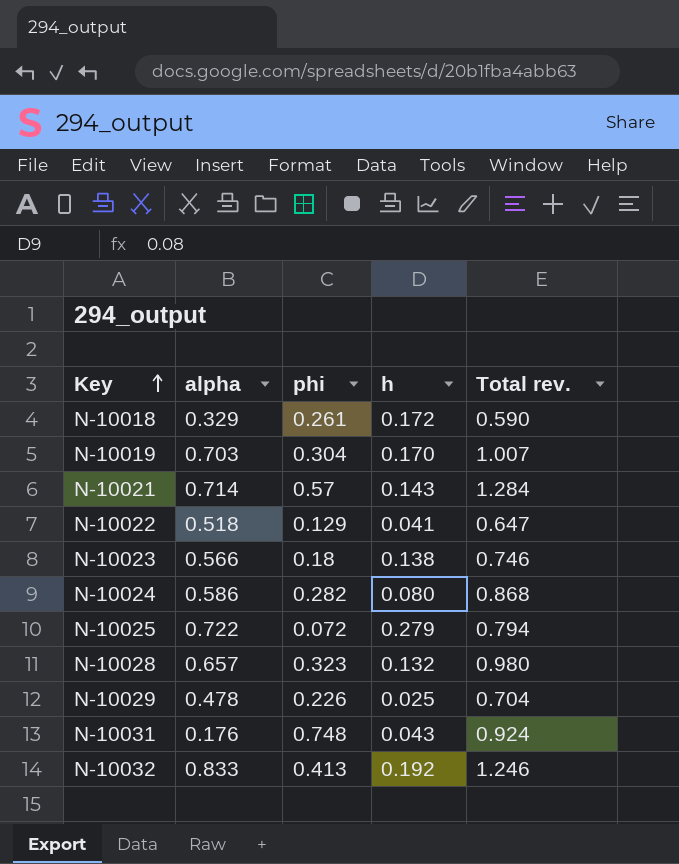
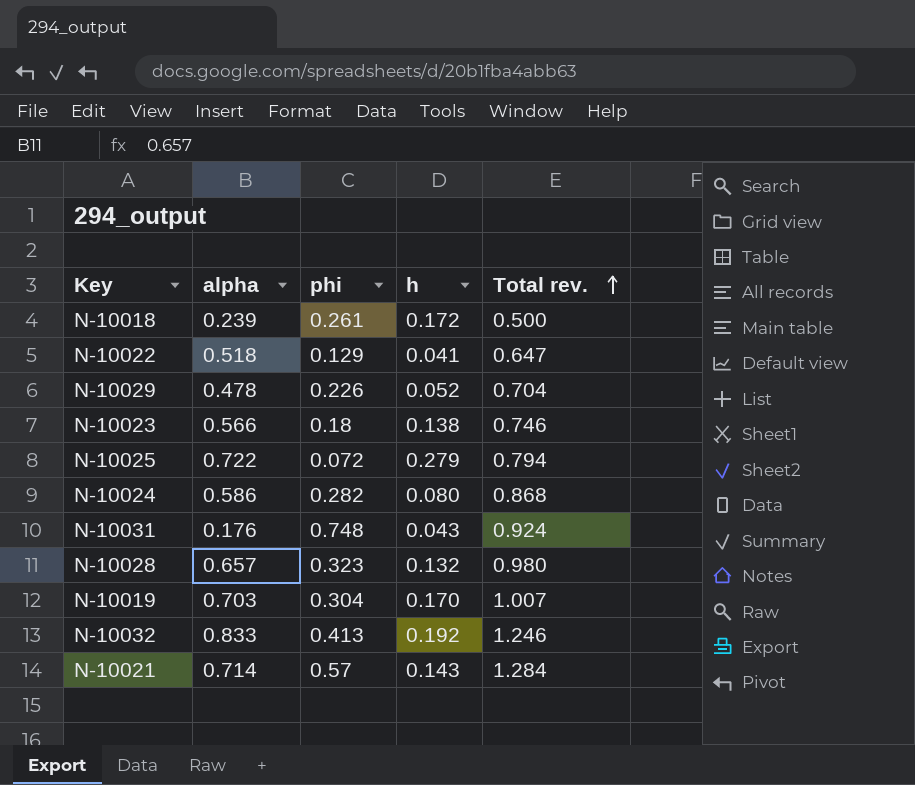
row order: Key ascending -> Total rev. ascending
N-10018 | alpha: 0.329 -> 0.239
N-10018 | Total rev.: 0.590 -> 0.500
N-10029 | h: 0.025 -> 0.052

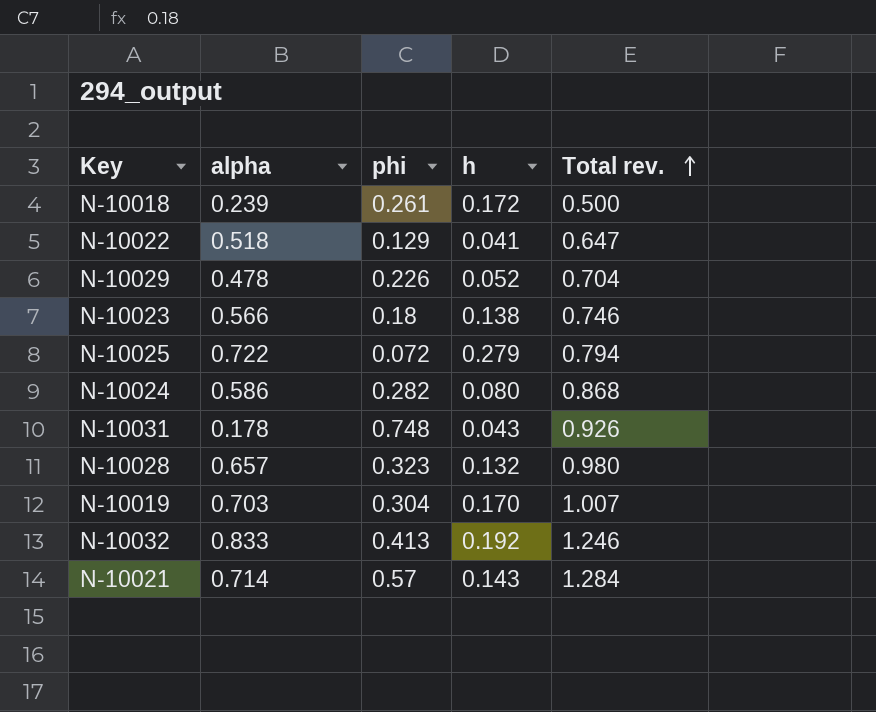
N-10031 | alpha: 0.176 -> 0.178
N-10031 | Total rev.: 0.924 -> 0.926

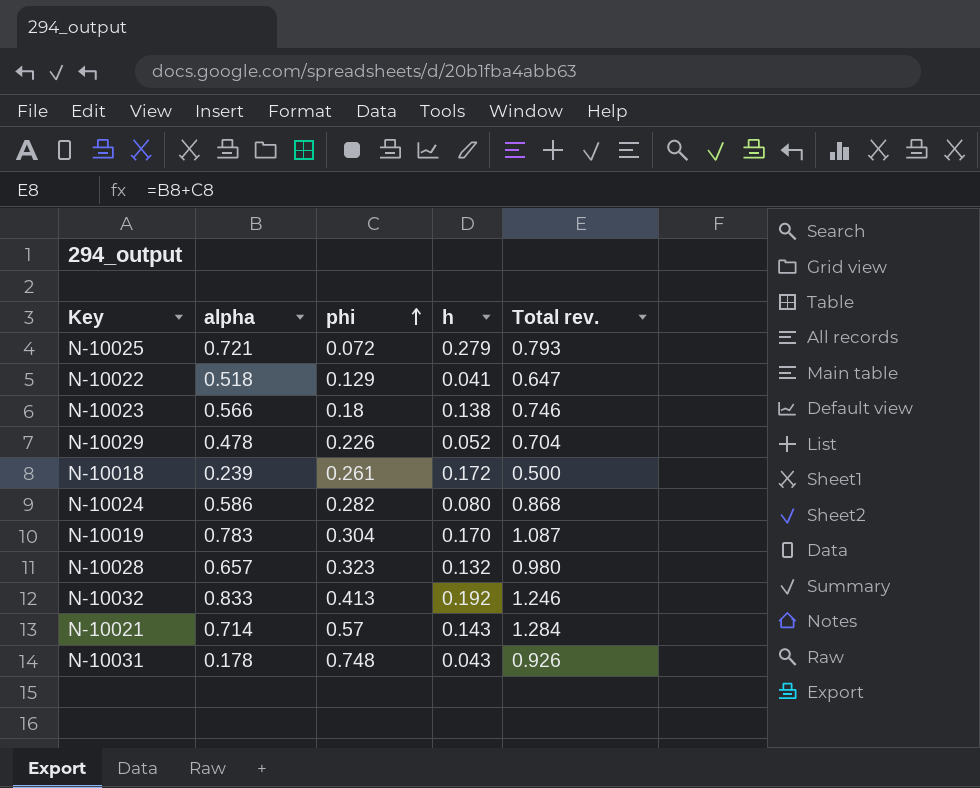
row order: Total rev. ascending -> phi ascending
N-10025 | alpha: 0.722 -> 0.721
N-10025 | Total rev.: 0.794 -> 0.793
N-10019 | alpha: 0.703 -> 0.783
N-10019 | Total rev.: 1.007 -> 1.087

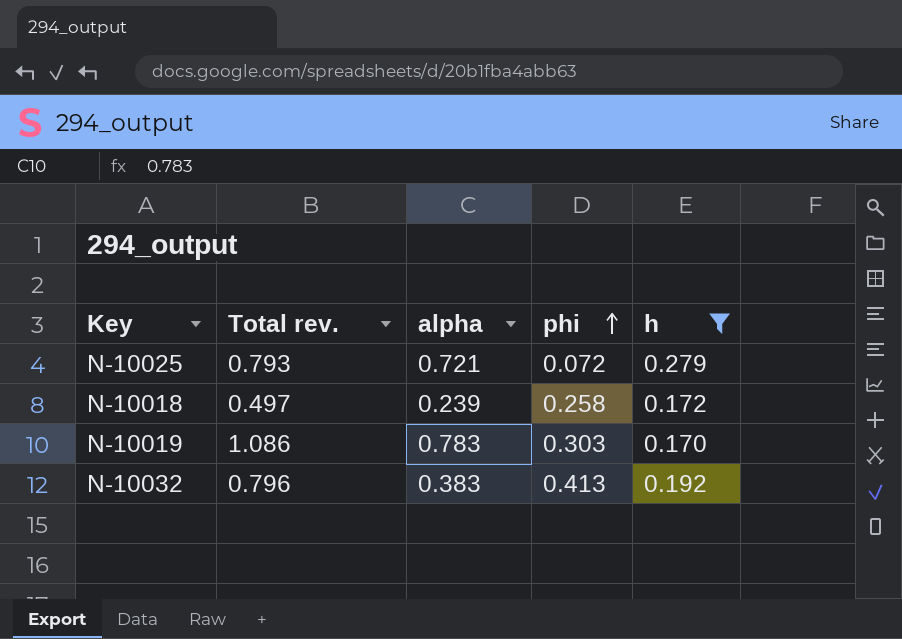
filter: none -> h >= 0.170
column Total rev. | position: 5 -> 2
N-10018 | Total rev.: 0.500 -> 0.497
N-10018 | phi: 0.261 -> 0.258
N-10019 | Total rev.: 1.087 -> 1.086
N-10019 | phi: 0.304 -> 0.303
N-10032 | Total rev.: 1.246 -> 0.796
N-10032 | alpha: 0.833 -> 0.383

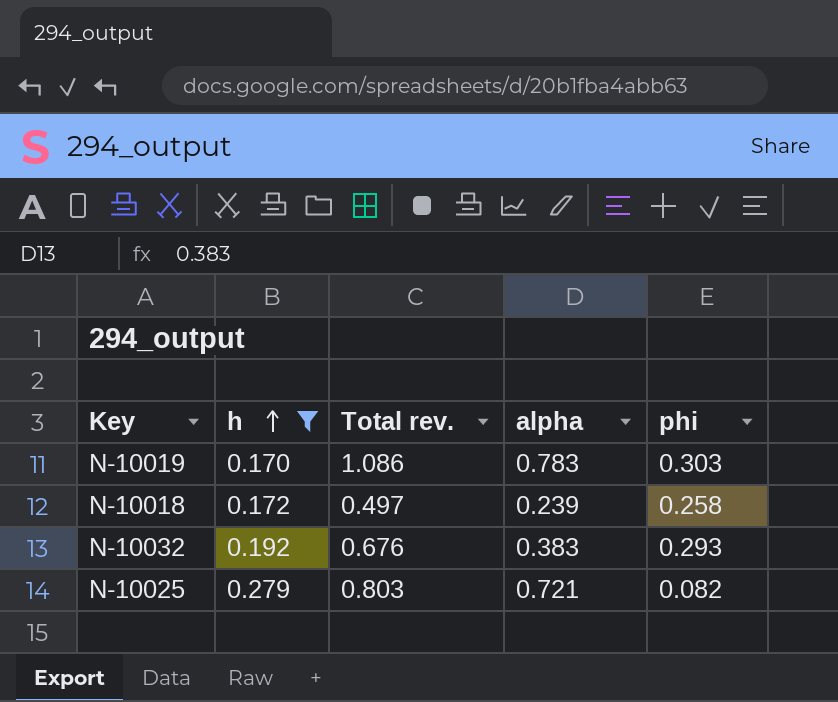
row order: phi ascending -> h ascending
column h | position: 5 -> 2
N-10032 | Total rev.: 0.796 -> 0.676
N-10032 | phi: 0.413 -> 0.293
N-10025 | Total rev.: 0.793 -> 0.803
N-10025 | phi: 0.072 -> 0.082

